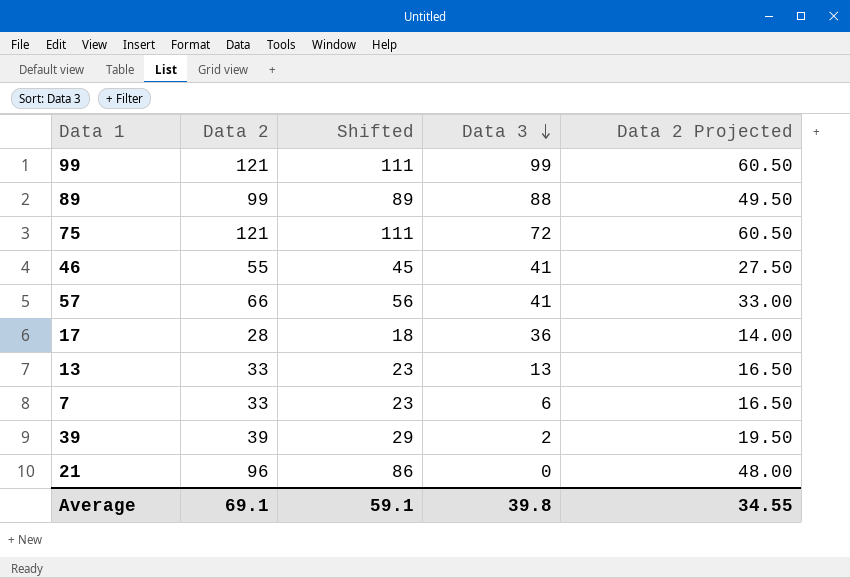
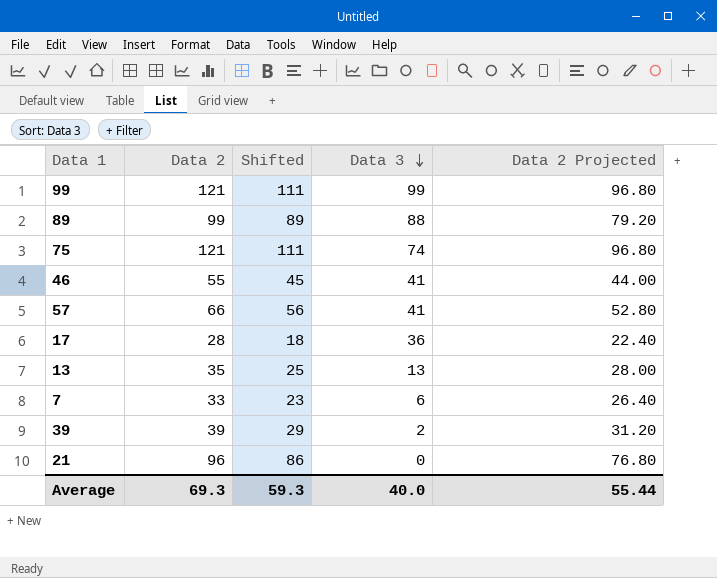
column Data 2 Projected | formula: [Data 2] * 0.5 -> [Data 2] * 0.8
75 | Data 3: 72 -> 74
13 | Data 2: 33 -> 35
13 | Shifted: 23 -> 25
Average | Data 2: 69.1 -> 69.3
Average | Shifted: 59.1 -> 59.3
Average | Data 3: 39.8 -> 40.0
Average | Data 2 Projected: 34.55 -> 55.44

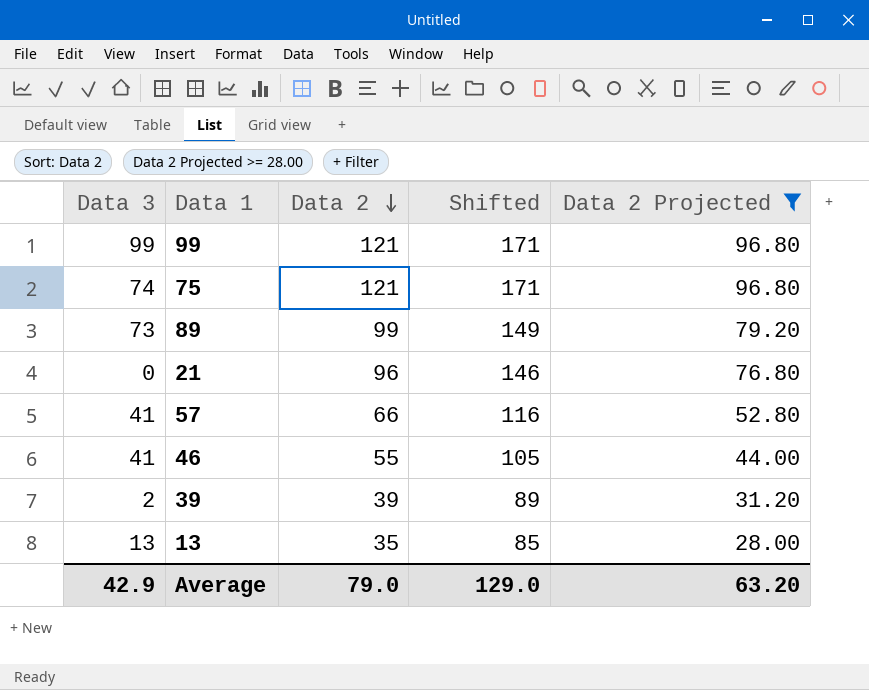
filter: none -> Data 2 Projected >= 28.00
row order: Data 3 descending -> Data 2 descending
column Data 3 | position: 4 -> 1
column Shifted | formula: [Data 2] - 10 -> [Data 2] + 50
89 | Data 3: 88 -> 73
Average | Data 3: 40.0 -> 42.9
Average | Data 2: 69.3 -> 79.0
Average | Shifted: 59.3 -> 129.0
Average | Data 2 Projected: 55.44 -> 63.20

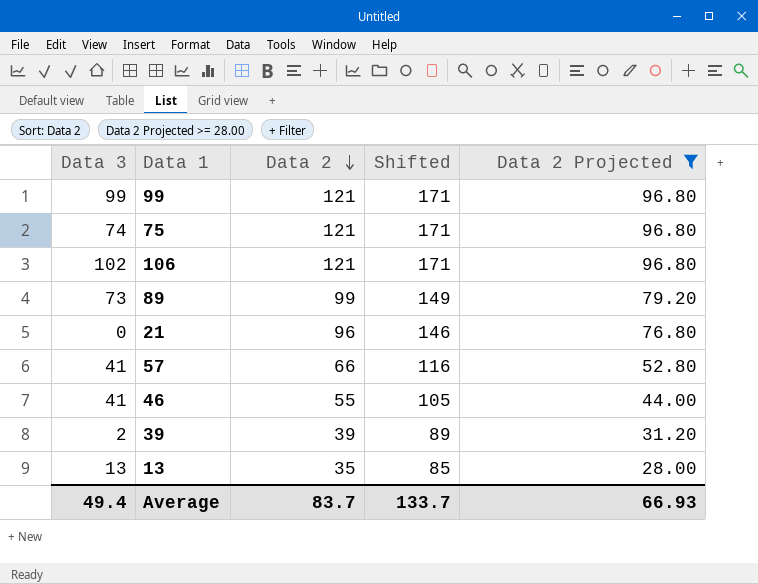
row 106: none -> 102 | 121 | 171 | 96.80
Average | Data 3: 42.9 -> 49.4
Average | Data 2: 79.0 -> 83.7
Average | Shifted: 129.0 -> 133.7
Average | Data 2 Projected: 63.20 -> 66.93

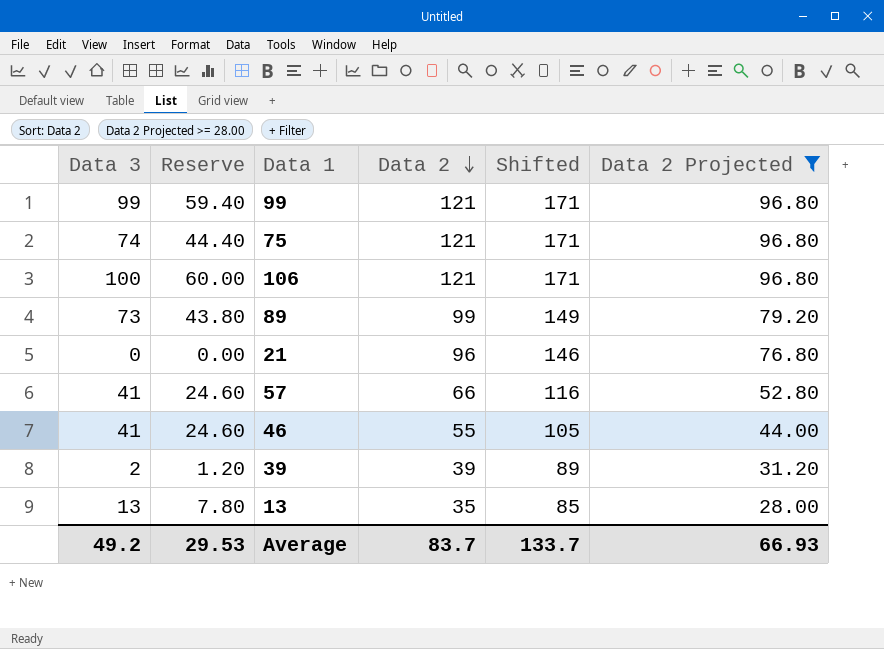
column Reserve | formula: none -> [Data 3] * 0.6
106 | Data 3: 102 -> 100
Average | Data 3: 49.4 -> 49.2

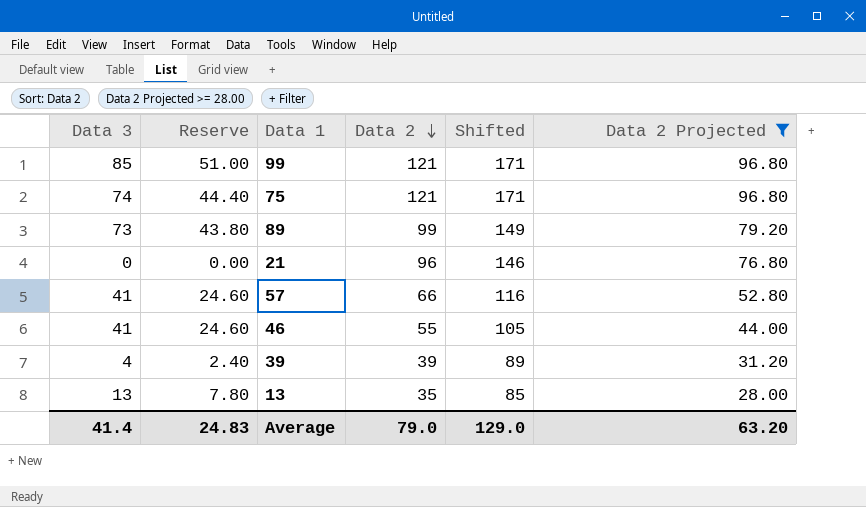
row 106: 100 | 60.00 | 121 | 171 | 96.80 -> none
99 | Data 3: 99 -> 85
99 | Reserve: 59.40 -> 51.00
39 | Data 3: 2 -> 4
39 | Reserve: 1.20 -> 2.40
Average | Data 3: 49.2 -> 41.4
Average | Reserve: 29.53 -> 24.83
Average | Data 2: 83.7 -> 79.0
Average | Shifted: 133.7 -> 129.0
Average | Data 2 Projected: 66.93 -> 63.20

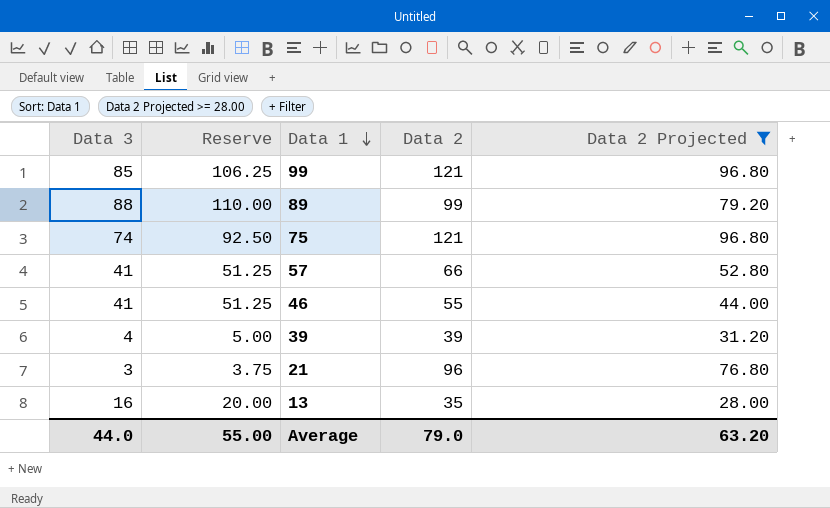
row order: Data 2 descending -> Data 1 descending
column Shifted | formula: [Data 2] + 50 -> none
column Reserve | formula: [Data 3] * 0.6 -> [Data 3] * 1.25
89 | Data 3: 73 -> 88
21 | Data 3: 0 -> 3
13 | Data 3: 13 -> 16
Average | Data 3: 41.4 -> 44.0
Average | Reserve: 24.83 -> 55.00

